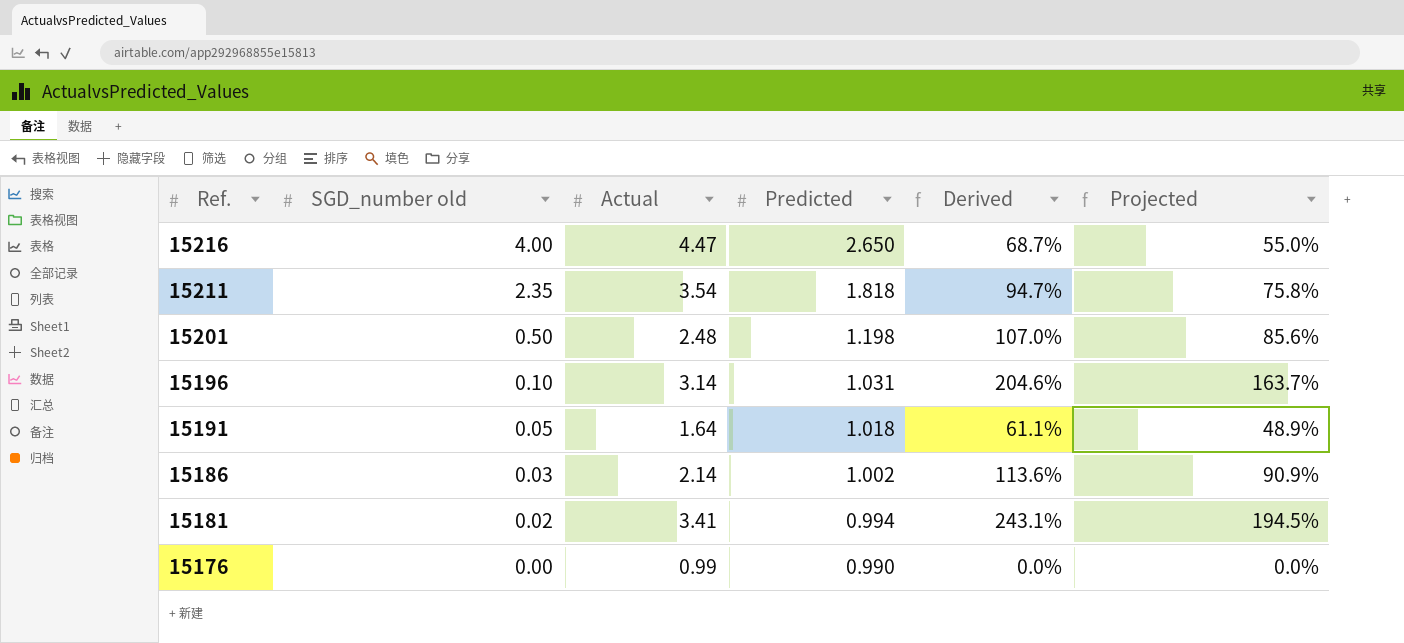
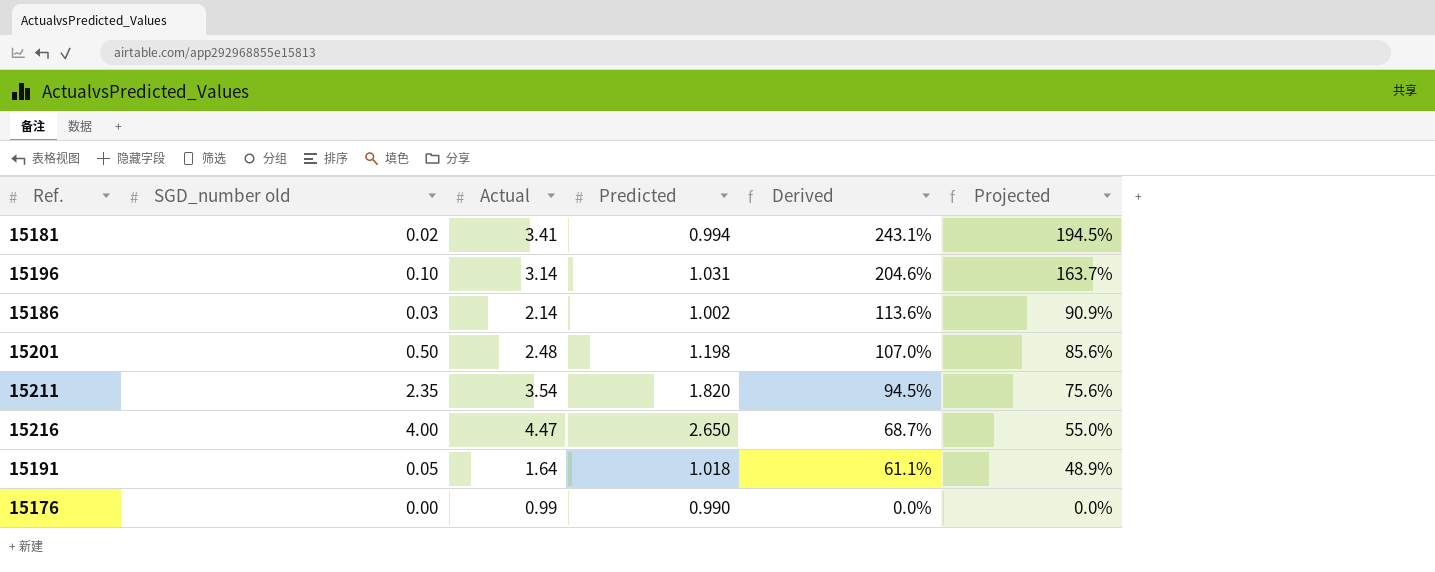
row order: Ref. descending -> Derived descending
15211 | Predicted: 1.818 -> 1.820
15211 | Derived: 94.7% -> 94.5%
15211 | Projected: 75.8% -> 75.6%

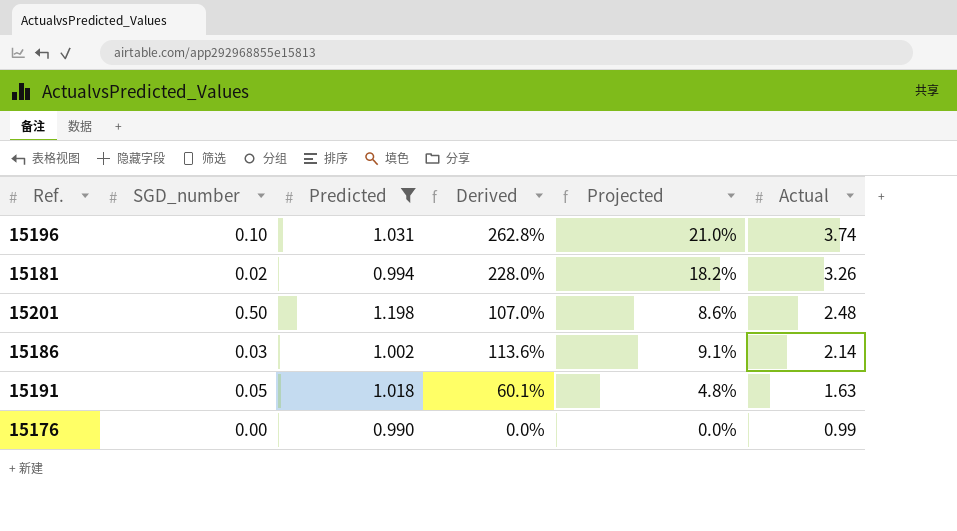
filter: none -> Predicted <= 1.198
row order: Derived descending -> Actual descending
column name: SGD_number old -> SGD_number
column Projected | formula: [Derived] * 0.8 -> [Derived] * 0.08
column Actual | position: 3 -> 6
15196 | Derived: 204.6% -> 262.8%
15196 | Actual: 3.14 -> 3.74
15181 | Derived: 243.1% -> 228.0%
15181 | Actual: 3.41 -> 3.26
15191 | Derived: 61.1% -> 60.1%
15191 | Actual: 1.64 -> 1.63

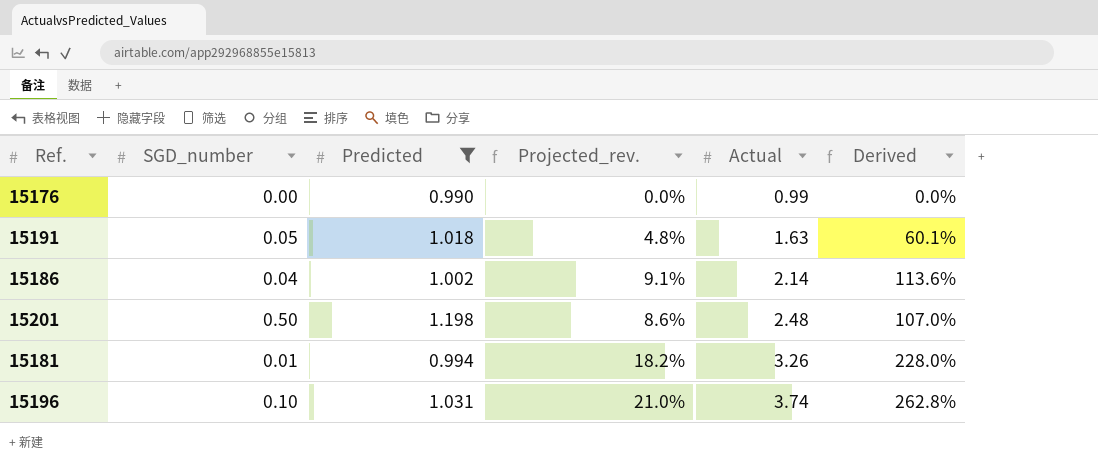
row order: Actual descending -> Actual ascending
column name: Projected -> Projected_rev.
column Derived | position: 4 -> 6
15186 | SGD_number: 0.03 -> 0.04
15181 | SGD_number: 0.02 -> 0.01

